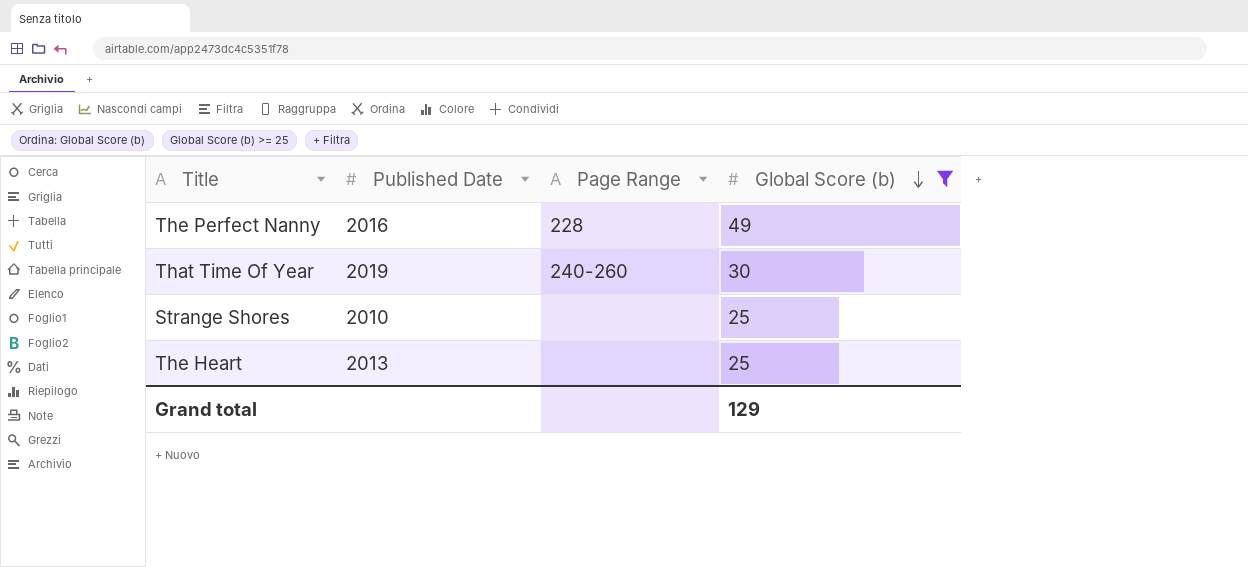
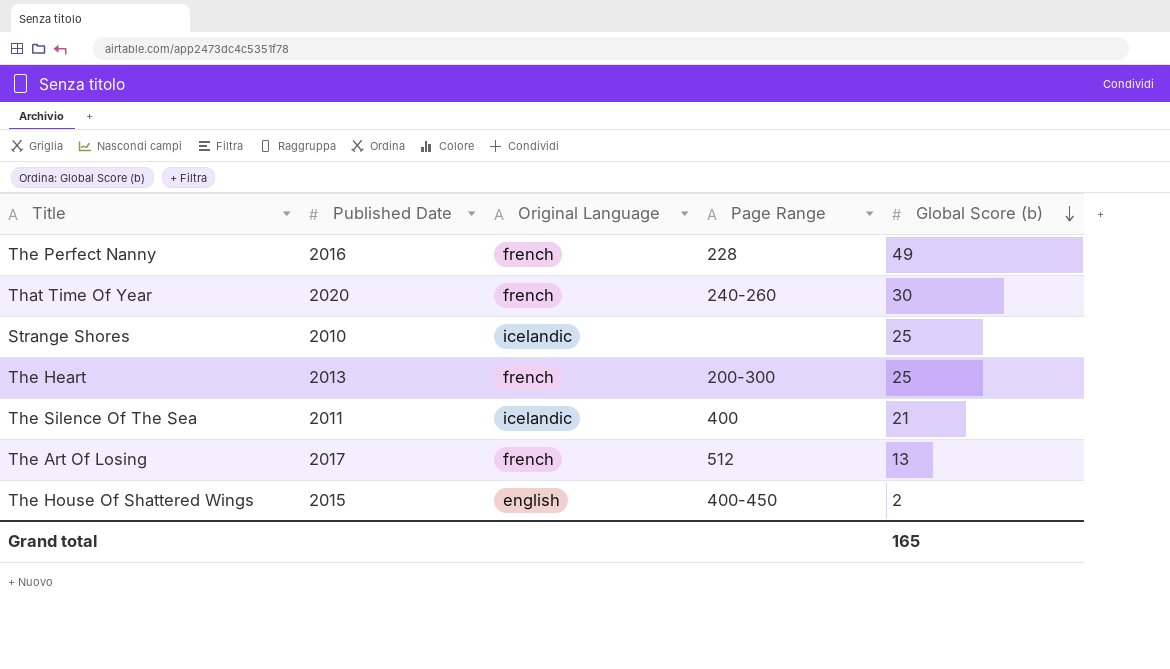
filter: Global Score (b) >= 25 -> none
column Original Language | position: none -> 3
That Time Of Year | Published Date: 2019 -> 2020
The Heart | Page Range: none -> 200-300
Grand total | Global Score (b): 129 -> 165

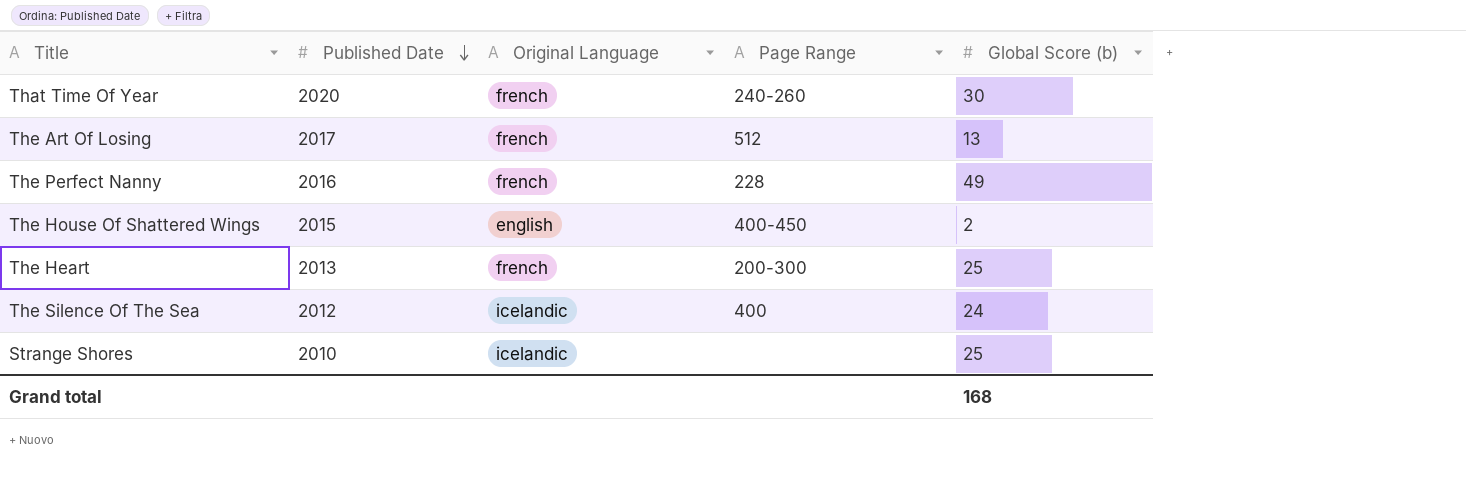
row order: Global Score (b) descending -> Published Date descending
The Silence Of The Sea | Published Date: 2011 -> 2012
The Silence Of The Sea | Global Score (b): 21 -> 24
Grand total | Global Score (b): 165 -> 168

